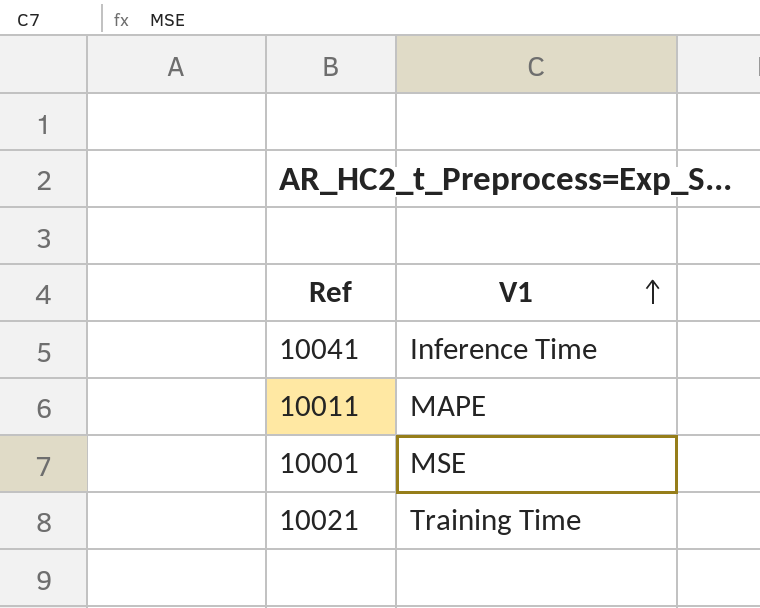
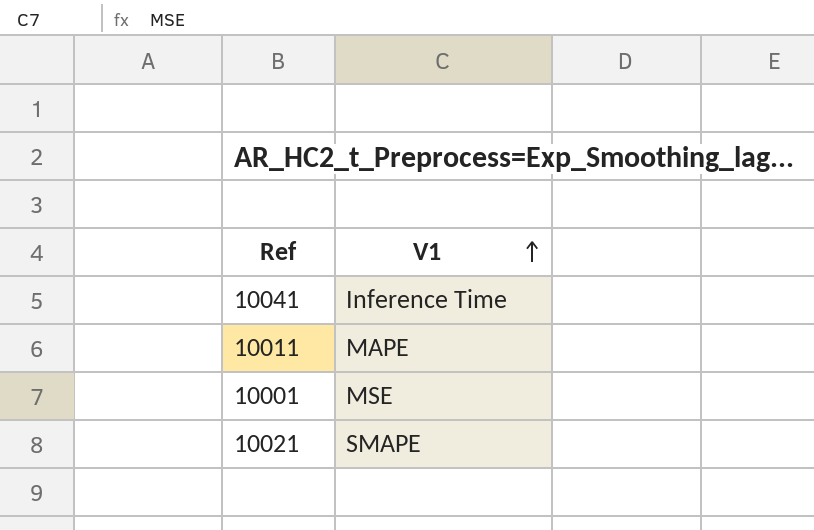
10021 | V1: Training Time -> SMAPE

